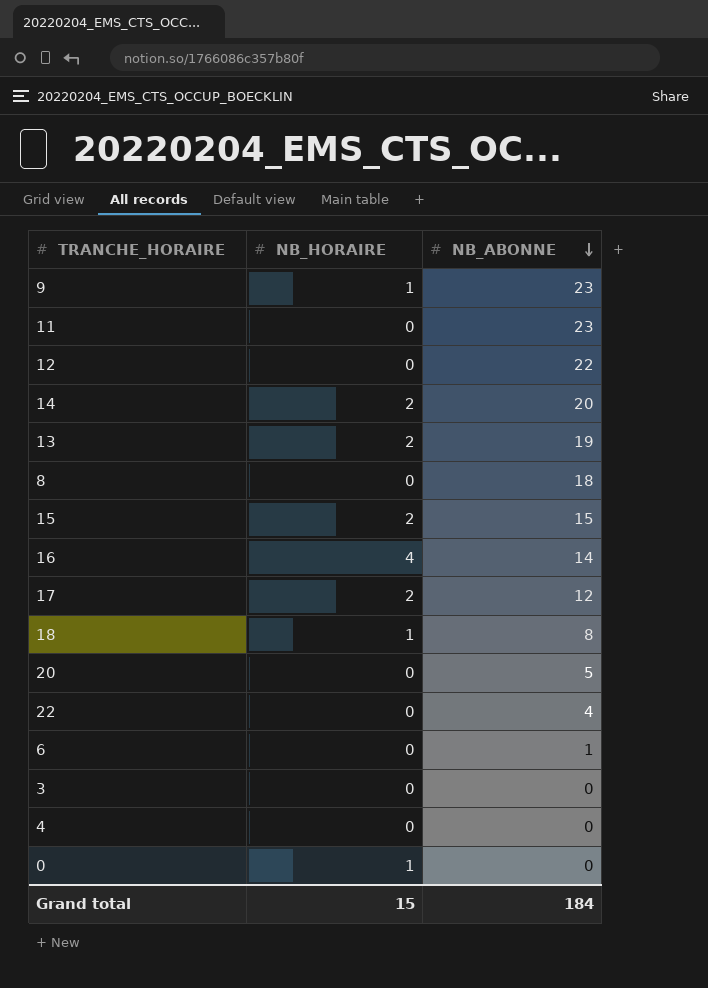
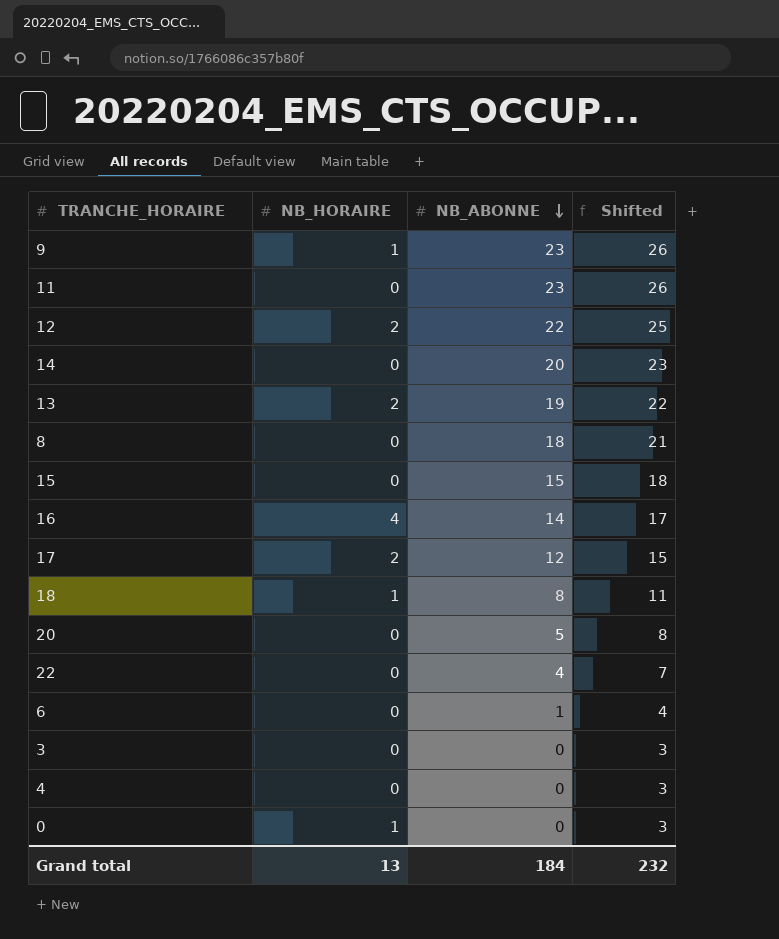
column Shifted | formula: none -> [NB_ABONNE] + 3
12 | NB_HORAIRE: 0 -> 2
14 | NB_HORAIRE: 2 -> 0
15 | NB_HORAIRE: 2 -> 0
Grand total | NB_HORAIRE: 15 -> 13

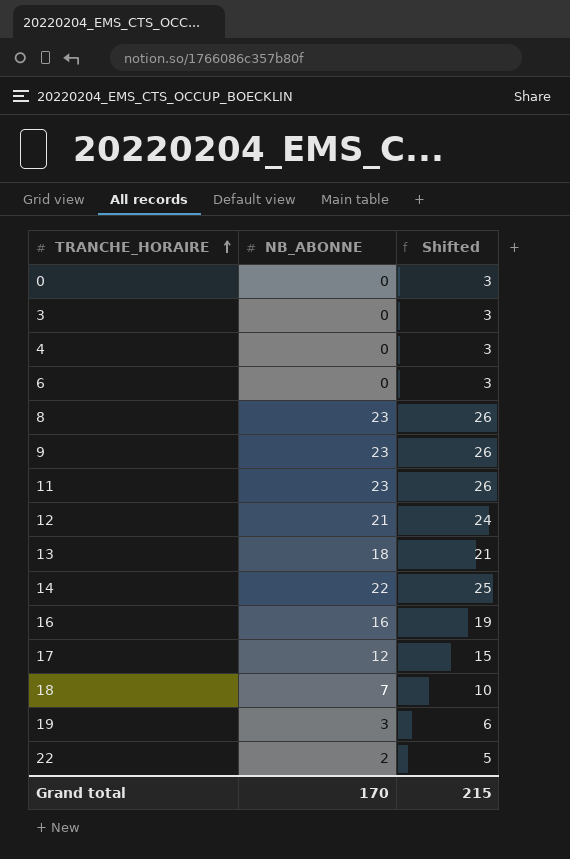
row order: NB_ABONNE descending -> TRANCHE_HORAIRE ascending
column NB_HORAIRE | position: 2 -> none
row 15: 0 | 15 | 18 -> none
row 20: 0 | 5 | 8 -> none
6 | NB_ABONNE: 1 -> 0
6 | Shifted: 4 -> 3
8 | NB_ABONNE: 18 -> 23
8 | Shifted: 21 -> 26
12 | NB_ABONNE: 22 -> 21
12 | Shifted: 25 -> 24
13 | NB_ABONNE: 19 -> 18
13 | Shifted: 22 -> 21
14 | NB_ABONNE: 20 -> 22
14 | Shifted: 23 -> 25
16 | NB_ABONNE: 14 -> 16
16 | Shifted: 17 -> 19
18 | NB_ABONNE: 8 -> 7
18 | Shifted: 11 -> 10
row 19: none -> 3 | 6
22 | NB_ABONNE: 4 -> 2
22 | Shifted: 7 -> 5
Grand total | NB_ABONNE: 184 -> 170
Grand total | Shifted: 232 -> 215

